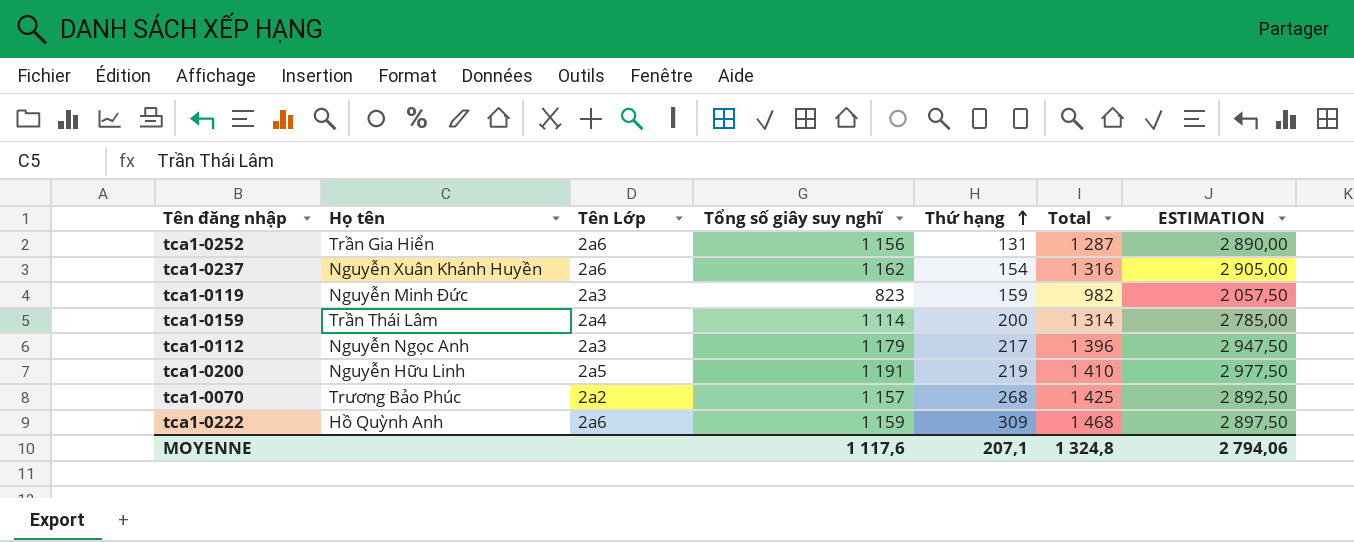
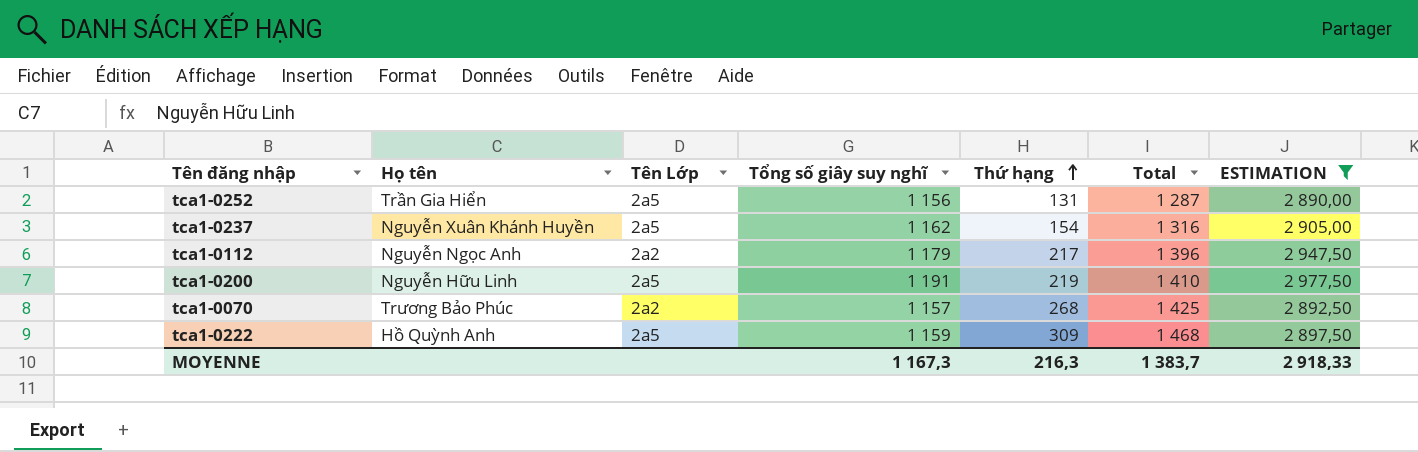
filter: none -> ESTIMATION >= 2 890,00
tca1-0252 | Tên Lớp: 2a6 -> 2a5
tca1-0237 | Tên Lớp: 2a6 -> 2a5
tca1-0112 | Tên Lớp: 2a3 -> 2a2
tca1-0222 | Tên Lớp: 2a6 -> 2a5
MOYENNE | Tổng số giây suy nghĩ: 1 117,6 -> 1 167,3
MOYENNE | Thứ hạng: 207,1 -> 216,3
MOYENNE | Total: 1 324,8 -> 1 383,7
MOYENNE | ESTIMATION: 2 794,06 -> 2 918,33

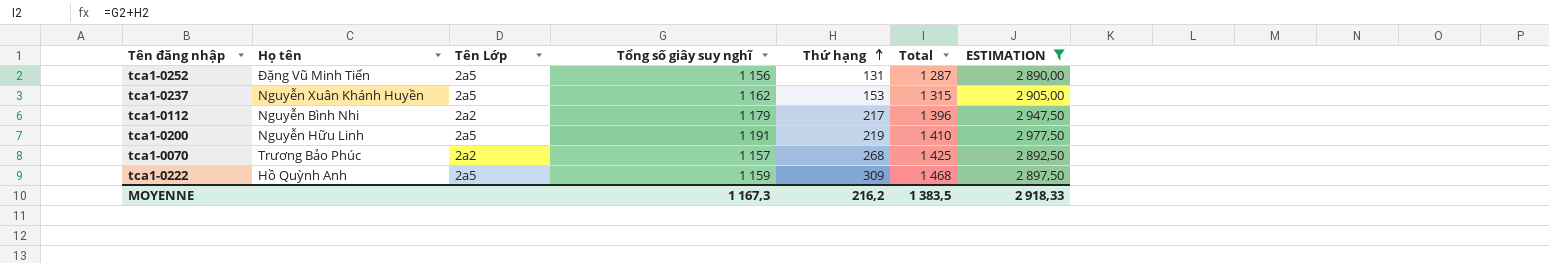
tca1-0252 | Họ tên: Trần Gia Hiển -> Đặng Vũ Minh Tiến
tca1-0237 | Thứ hạng: 154 -> 153
tca1-0237 | Total: 1 316 -> 1 315
tca1-0112 | Họ tên: Nguyễn Ngọc Anh -> Nguyễn Bình Nhi
MOYENNE | Thứ hạng: 216,3 -> 216,2
MOYENNE | Total: 1 383,7 -> 1 383,5

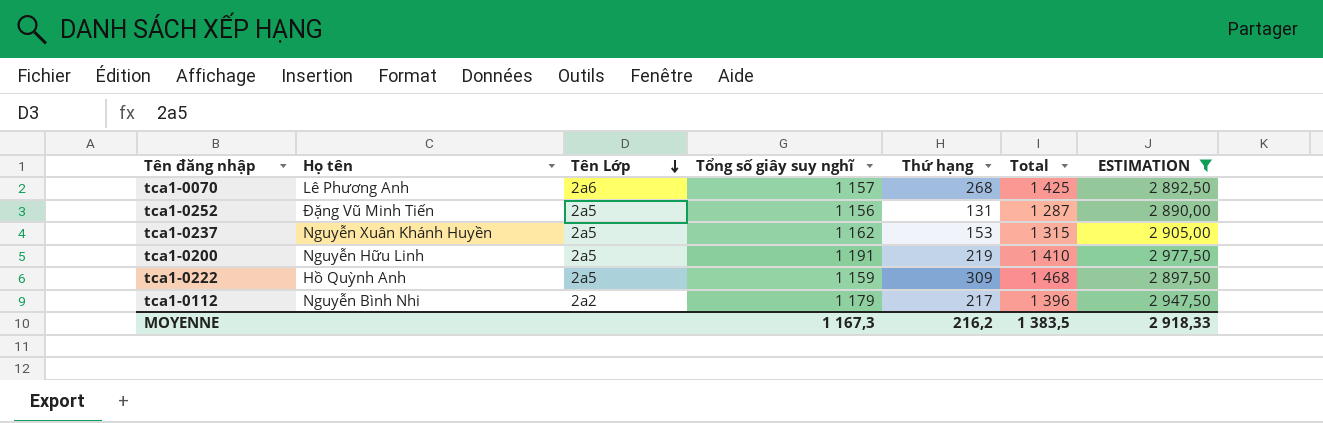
row order: Thứ hạng ascending -> Tên Lớp descending
tca1-0070 | Họ tên: Trương Bảo Phúc -> Lê Phương Anh
tca1-0070 | Tên Lớp: 2a2 -> 2a6

